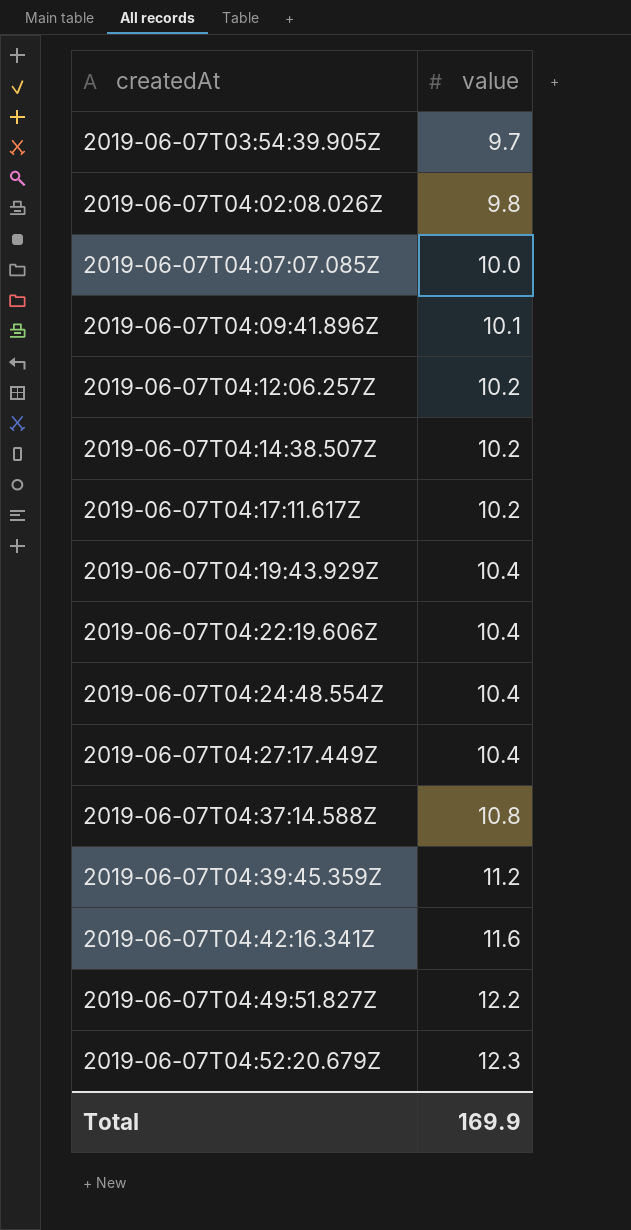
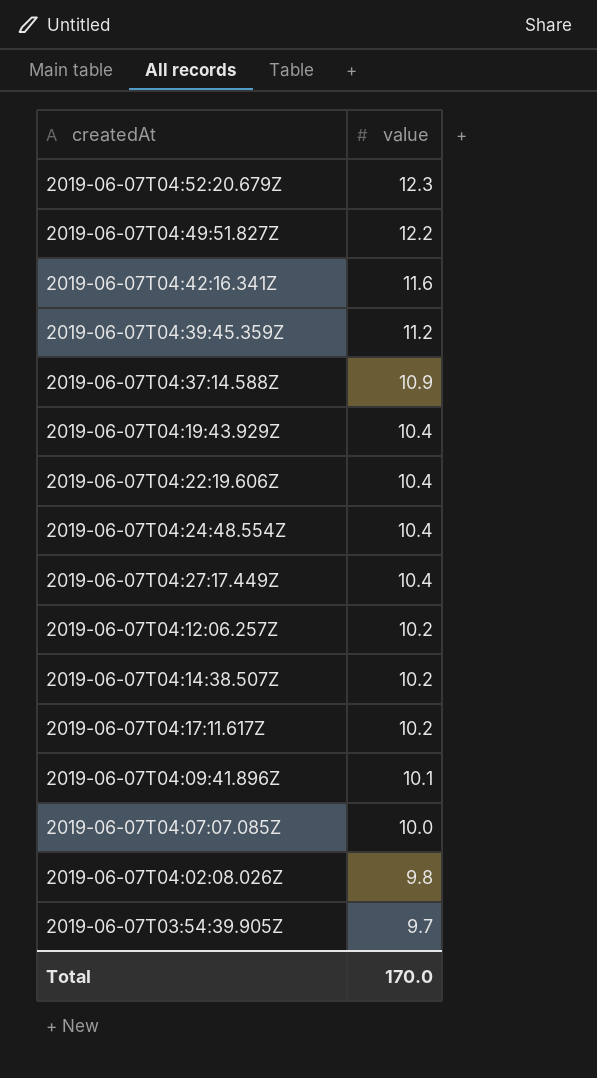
row order: createdAt ascending -> value descending
2019-06-07T04:37:14.588Z | value: 10.8 -> 10.9
Total | value: 169.9 -> 170.0

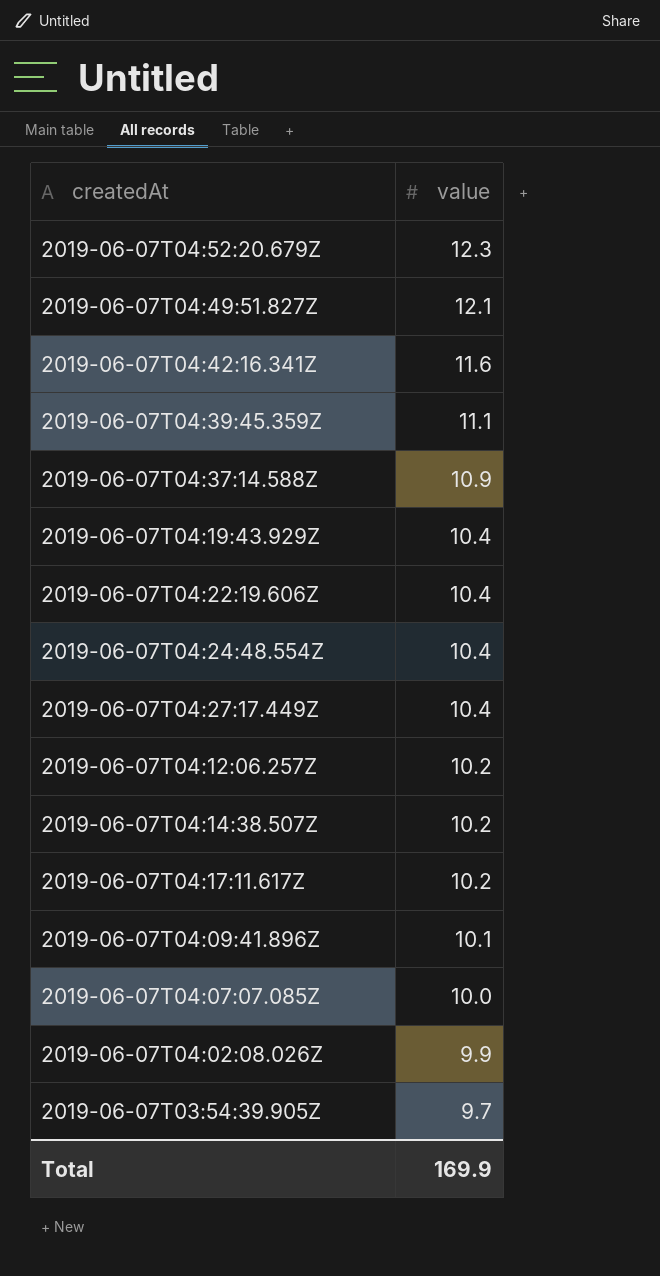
2019-06-07T04:49:51.827Z | value: 12.2 -> 12.1
2019-06-07T04:39:45.359Z | value: 11.2 -> 11.1
2019-06-07T04:02:08.026Z | value: 9.8 -> 9.9
Total | value: 170.0 -> 169.9

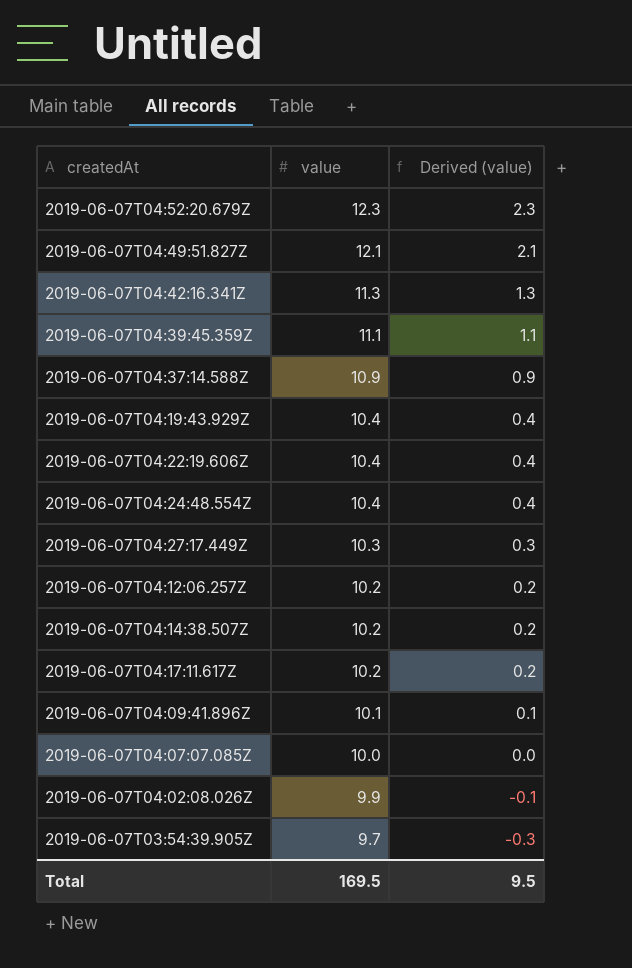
column Derived (value) | formula: none -> [value] - 10
2019-06-07T04:42:16.341Z | value: 11.6 -> 11.3
2019-06-07T04:27:17.449Z | value: 10.4 -> 10.3
Total | value: 169.9 -> 169.5

